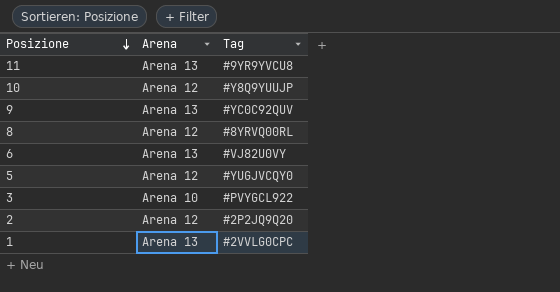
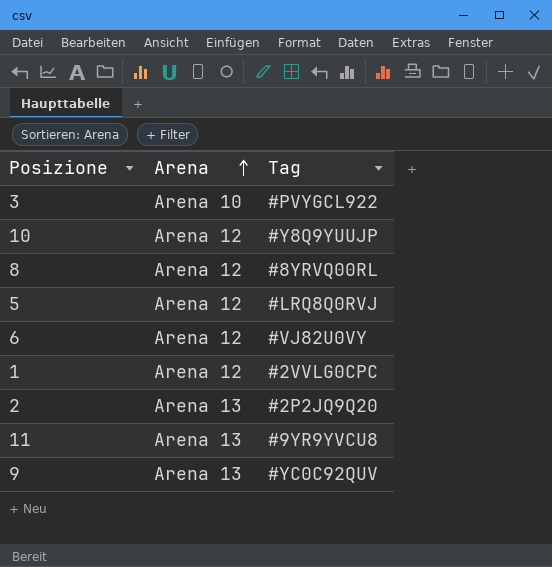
row order: Posizione descending -> Arena ascending
5 | Tag: #YUGJVCQY0 -> #LRQ8Q0RVJ
6 | Arena: Arena 13 -> Arena 12
1 | Arena: Arena 13 -> Arena 12
2 | Arena: Arena 12 -> Arena 13

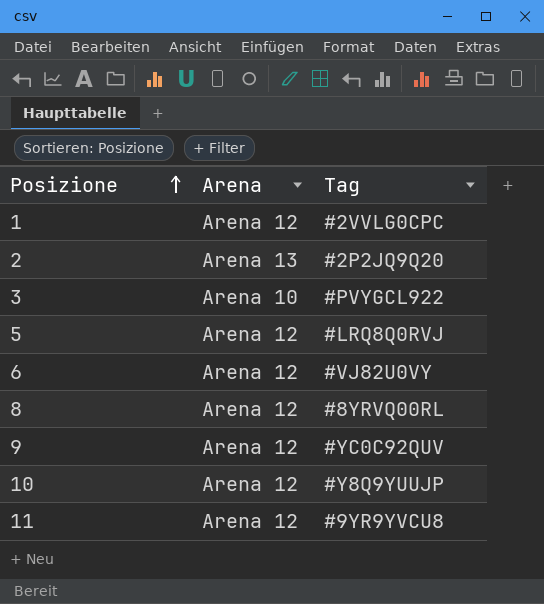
row order: Arena ascending -> Posizione ascending
9 | Arena: Arena 13 -> Arena 12
11 | Arena: Arena 13 -> Arena 12

